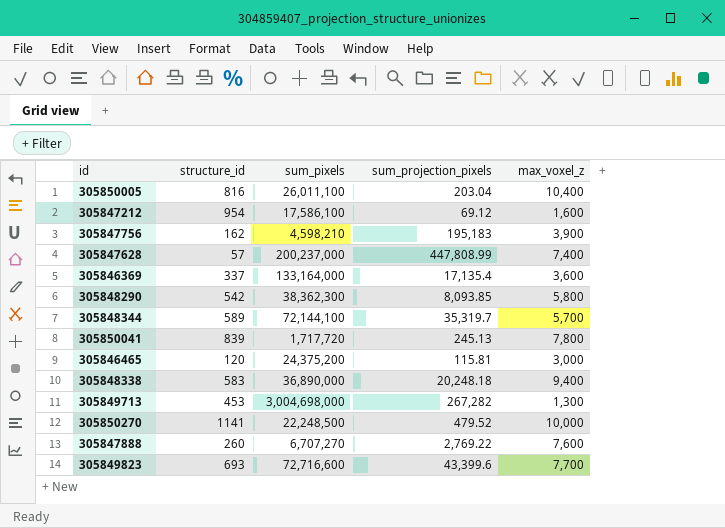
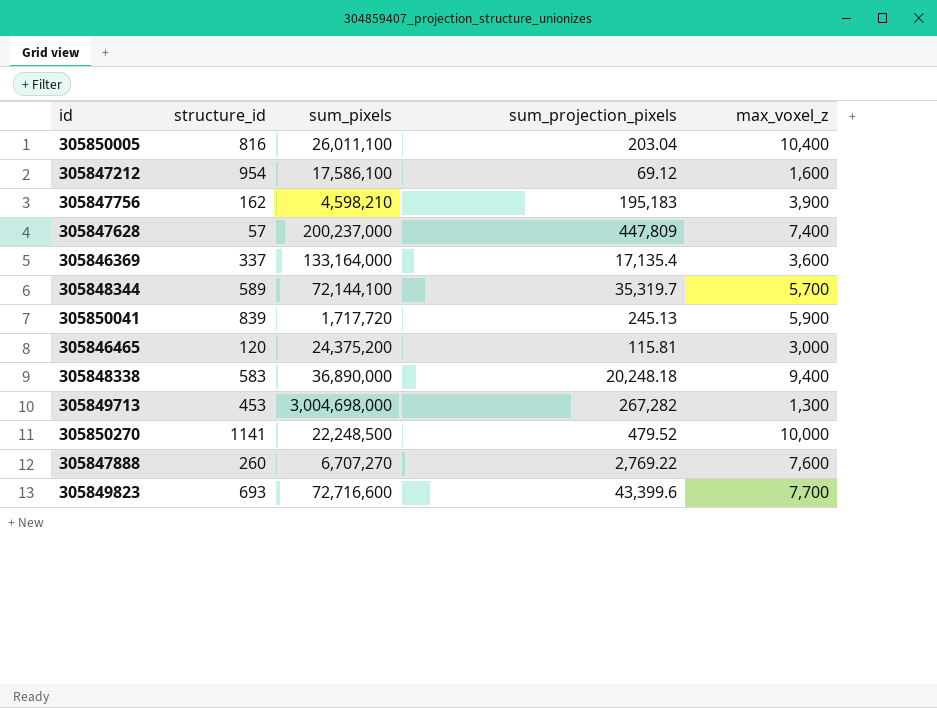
row 305848290: 542 | 38,362,300 | 8,093.85 | 5,800 -> none
305847628 | sum_projection_pixels: 447,808.99 -> 447,809
305850041 | max_voxel_z: 7,800 -> 5,900

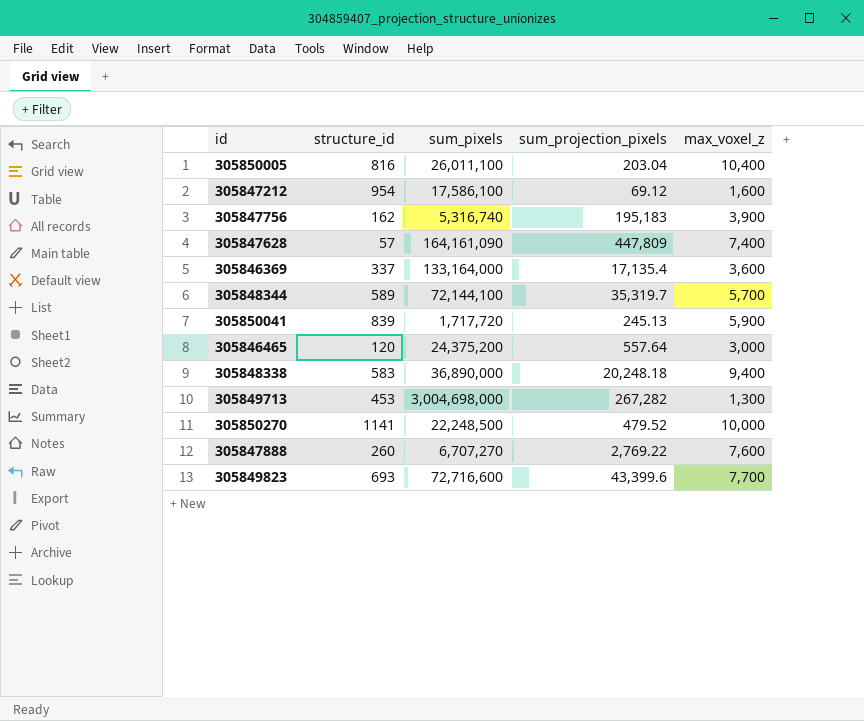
305847756 | sum_pixels: 4,598,210 -> 5,316,740
305847628 | sum_pixels: 200,237,000 -> 164,161,090
305846465 | sum_projection_pixels: 115.81 -> 557.64

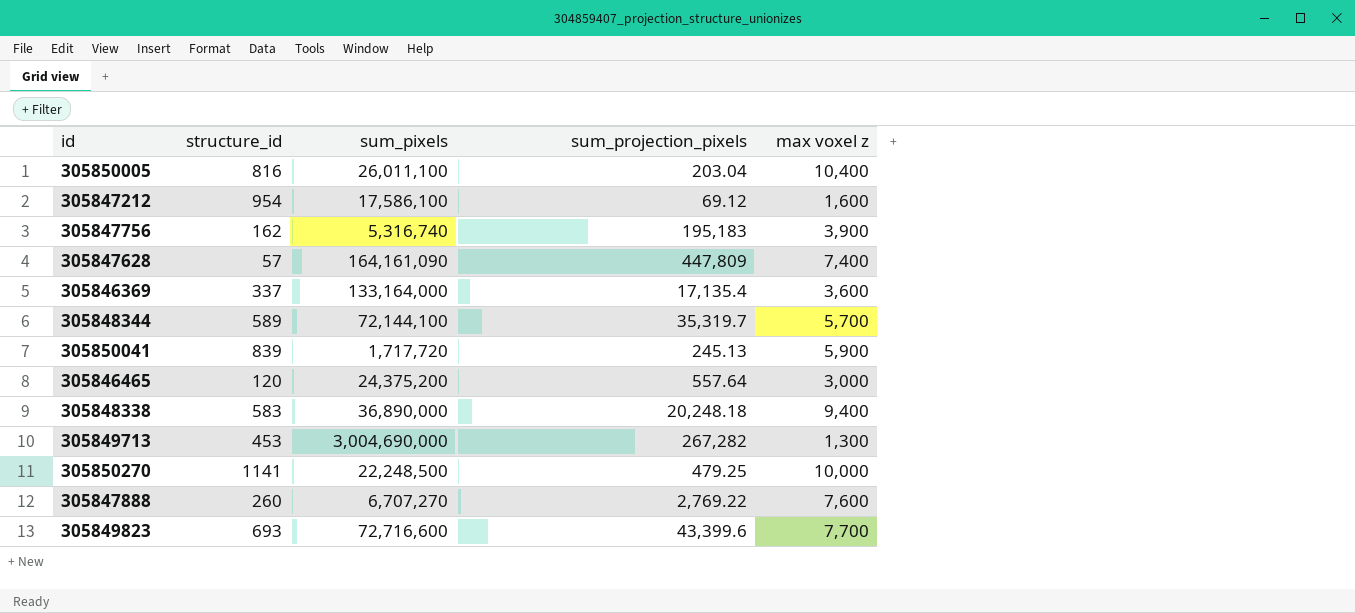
column name: max_voxel_z -> max voxel z
305849713 | sum_pixels: 3,004,698,000 -> 3,004,690,000
305850270 | sum_projection_pixels: 479.52 -> 479.25

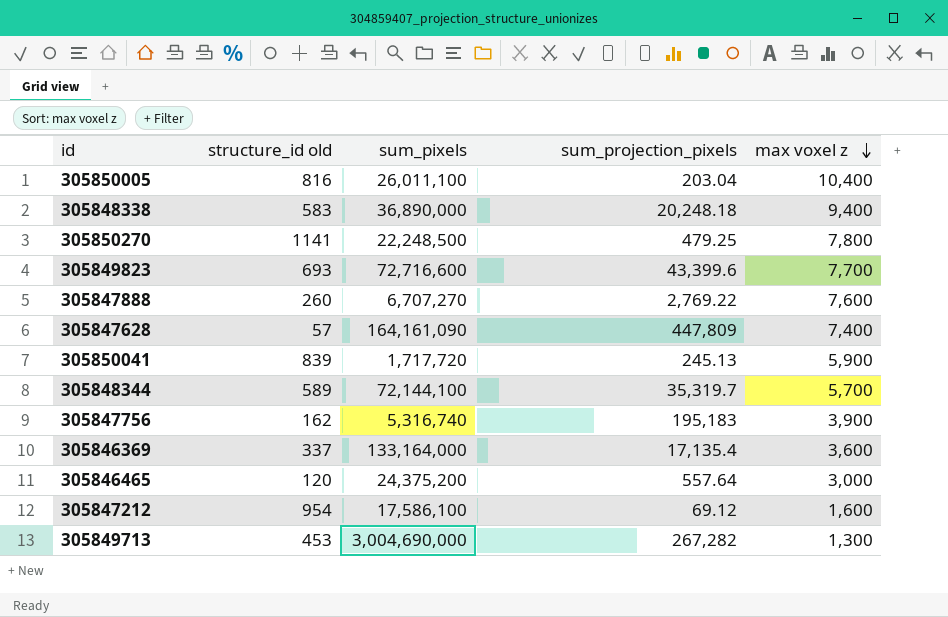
row order: none -> max voxel z descending
column name: structure_id -> structure_id old
305850270 | max voxel z: 10,000 -> 7,800

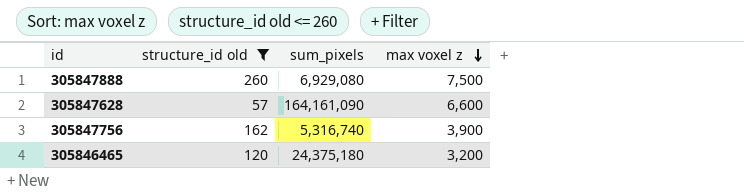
filter: none -> structure_id old <= 260
column sum_projection_pixels | position: 4 -> none
305847888 | sum_pixels: 6,707,270 -> 6,929,080
305847888 | max voxel z: 7,600 -> 7,500
305847628 | max voxel z: 7,400 -> 6,600
305846465 | sum_pixels: 24,375,200 -> 24,375,180
305846465 | max voxel z: 3,000 -> 3,200

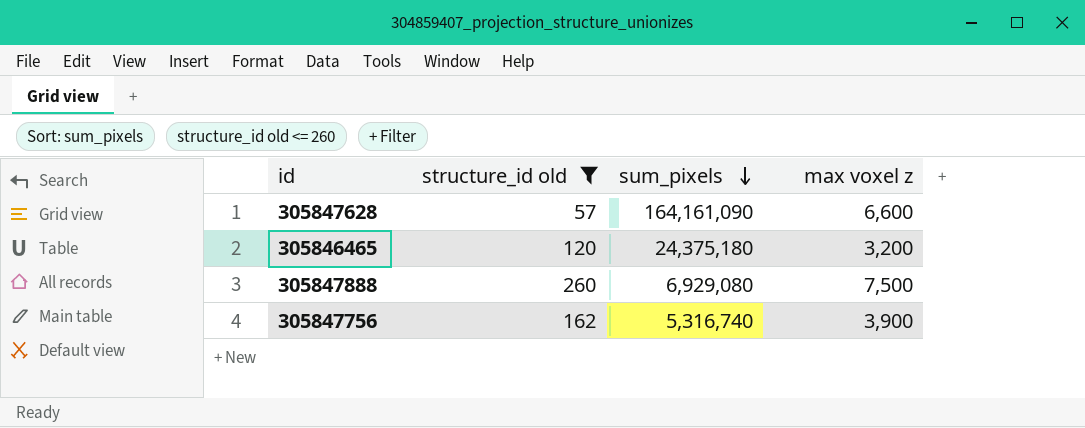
row order: max voxel z descending -> sum_pixels descending

